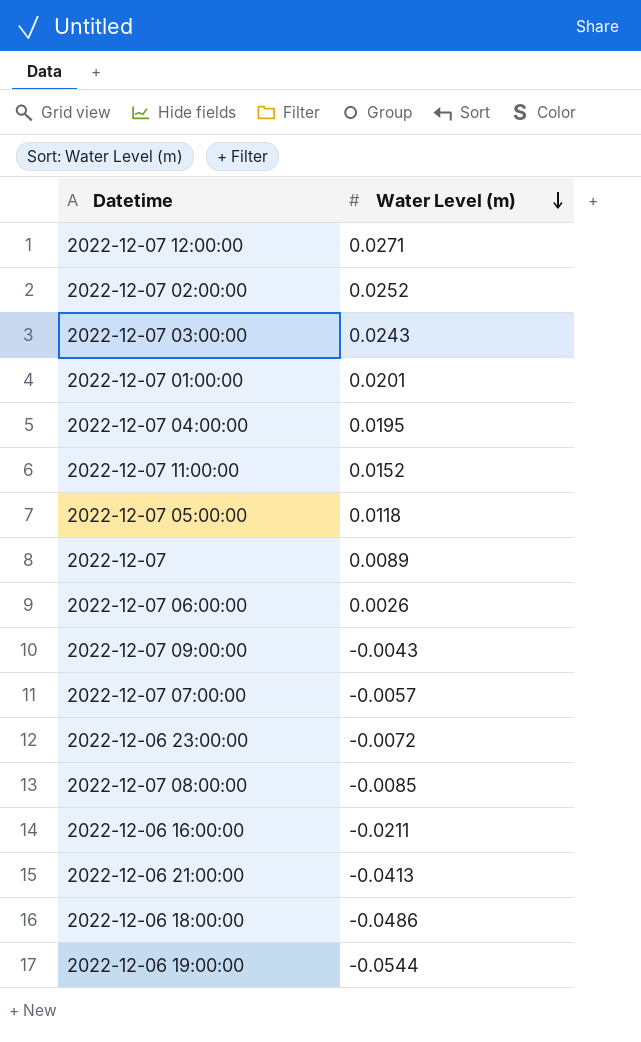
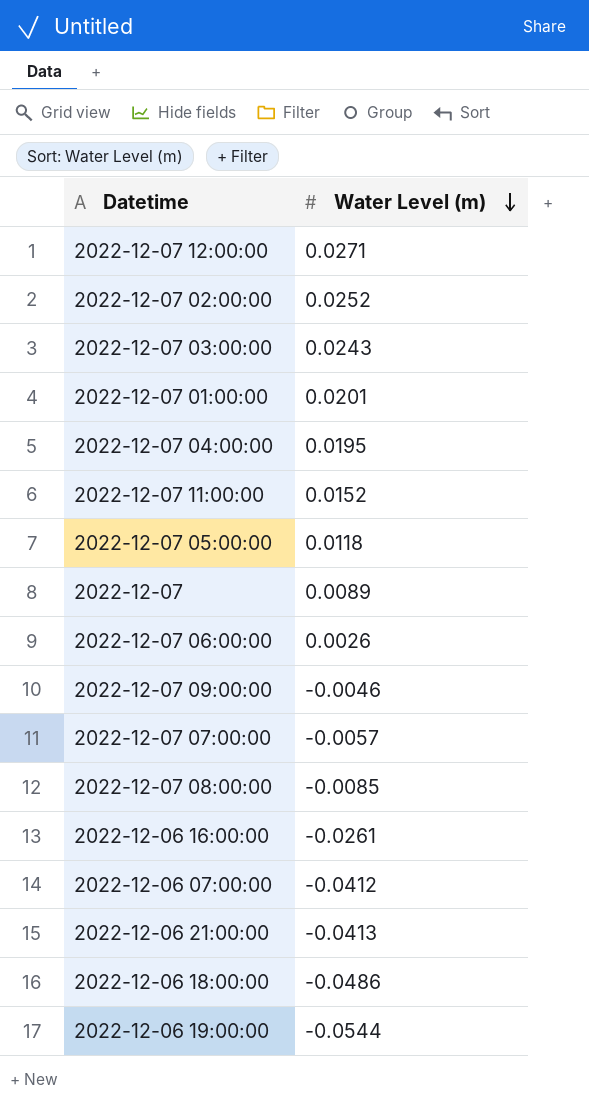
row 2022-12-06 23:00:00: -0.0072 -> none
2022-12-07 09:00:00 | Water Level (m): -0.0043 -> -0.0046
2022-12-06 16:00:00 | Water Level (m): -0.0211 -> -0.0261
row 2022-12-06 07:00:00: none -> -0.0412

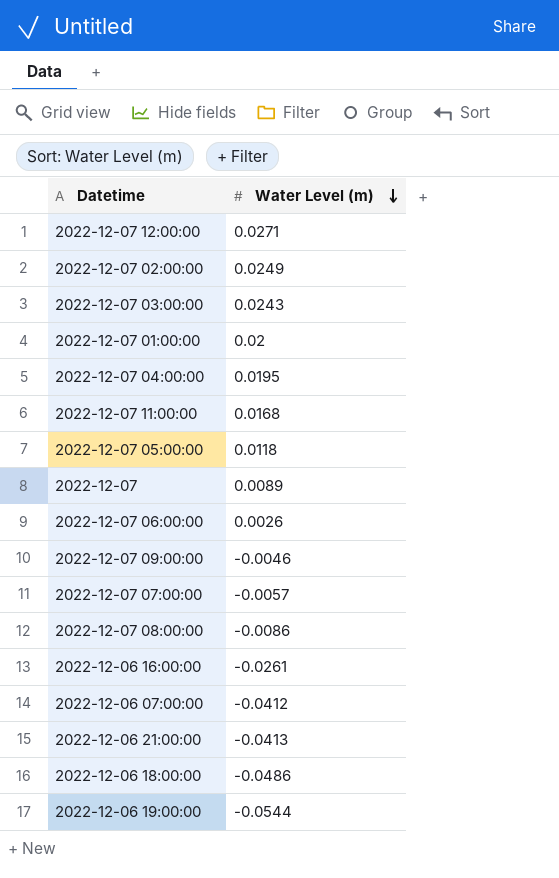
2022-12-07 02:00:00 | Water Level (m): 0.0252 -> 0.0249
2022-12-07 01:00:00 | Water Level (m): 0.0201 -> 0.02
2022-12-07 11:00:00 | Water Level (m): 0.0152 -> 0.0168
2022-12-07 08:00:00 | Water Level (m): -0.0085 -> -0.0086

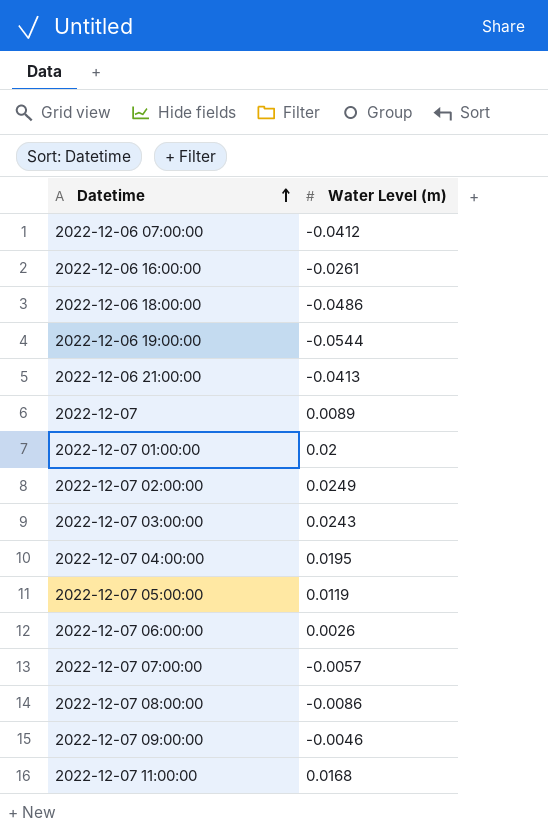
row order: Water Level (m) descending -> Datetime ascending
row 2022-12-07 12:00:00: 0.0271 -> none
2022-12-07 05:00:00 | Water Level (m): 0.0118 -> 0.0119

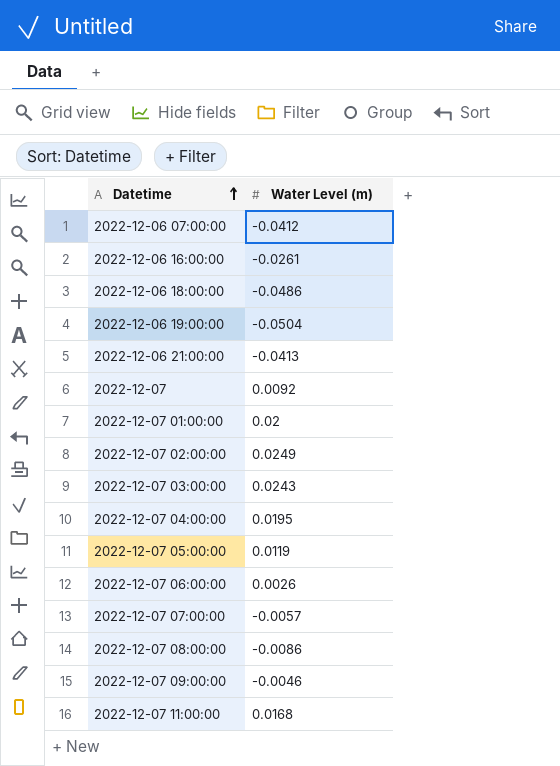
2022-12-06 19:00:00 | Water Level (m): -0.0544 -> -0.0504
2022-12-07 | Water Level (m): 0.0089 -> 0.0092

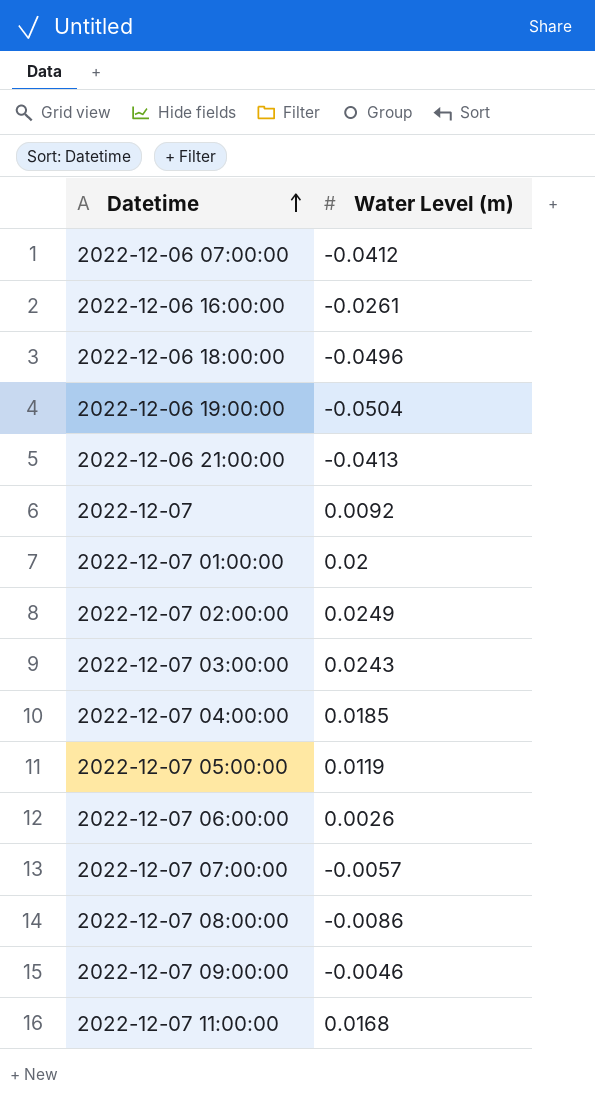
2022-12-06 18:00:00 | Water Level (m): -0.0486 -> -0.0496
2022-12-07 04:00:00 | Water Level (m): 0.0195 -> 0.0185

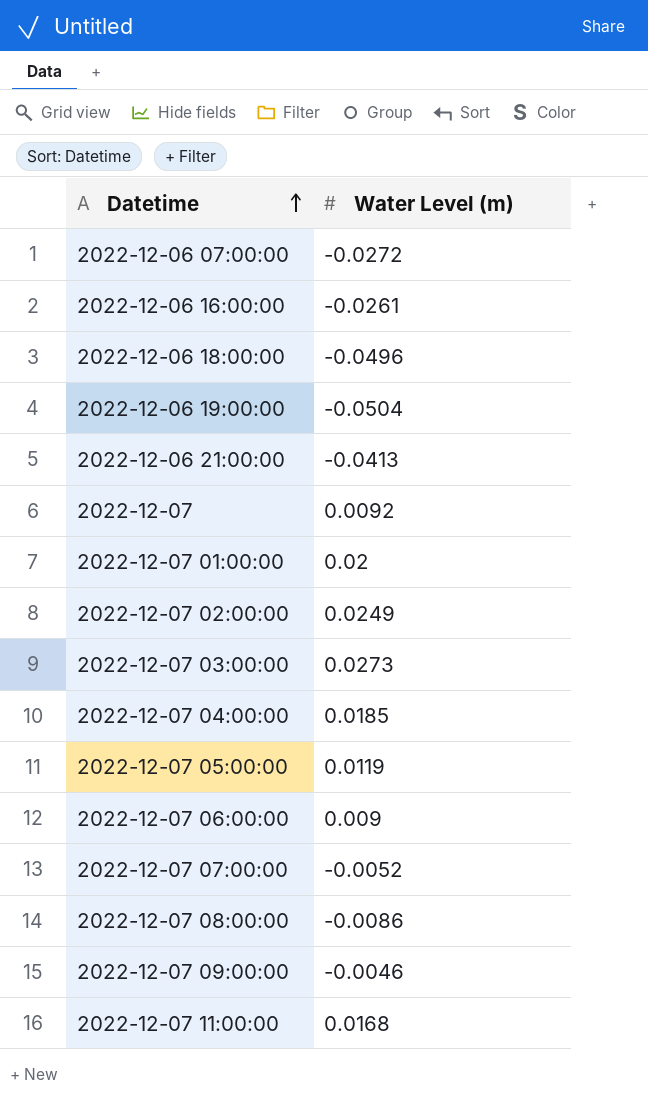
2022-12-06 07:00:00 | Water Level (m): -0.0412 -> -0.0272
2022-12-07 03:00:00 | Water Level (m): 0.0243 -> 0.0273
2022-12-07 06:00:00 | Water Level (m): 0.0026 -> 0.009
2022-12-07 07:00:00 | Water Level (m): -0.0057 -> -0.0052

